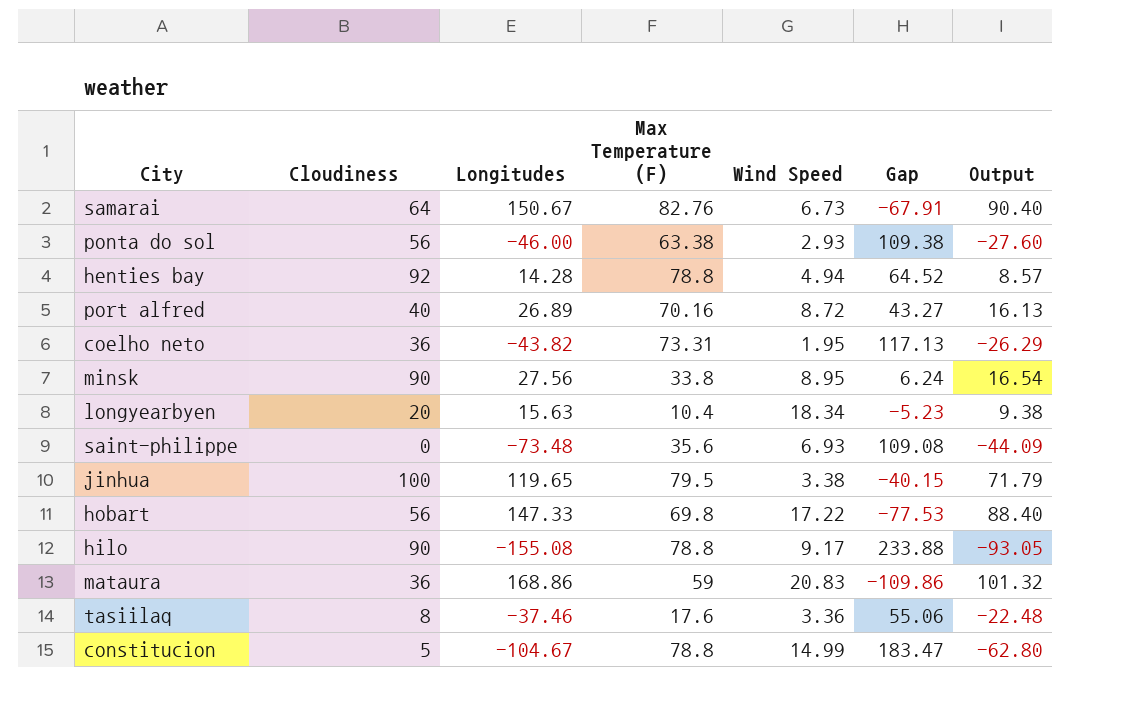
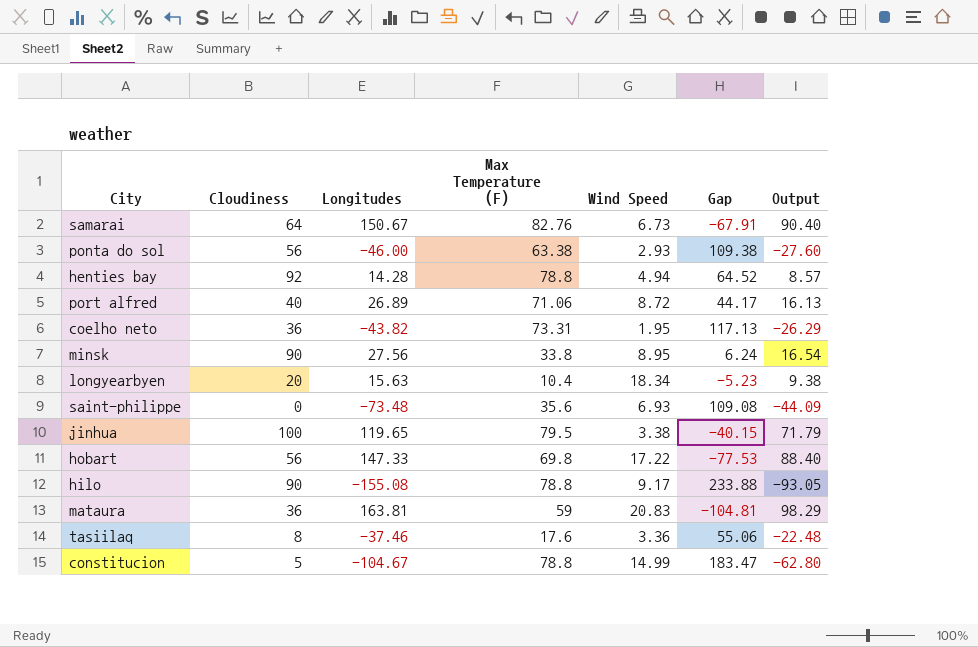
port alfred | Max Temperature (F): 70.16 -> 71.06
port alfred | Gap: 43.27 -> 44.17
mataura | Longitudes: 168.86 -> 163.81
mataura | Gap: -109.86 -> -104.81
mataura | Output: 101.32 -> 98.29

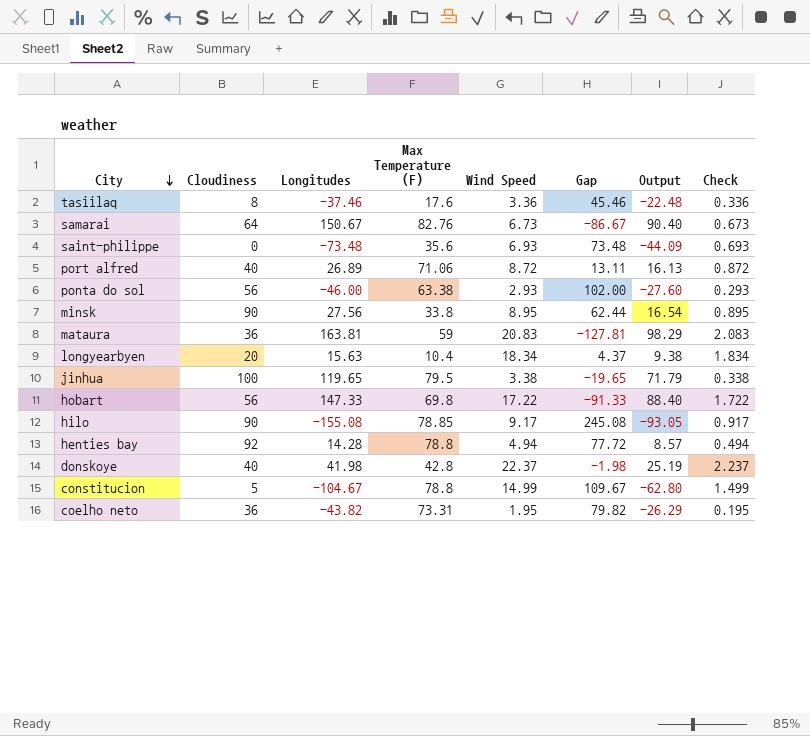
row order: none -> City descending
column Gap | formula: [Max Temperature (F)] - [Longitudes] -> [Cloudiness] - [Longitudes]
column Check | formula: none -> [Wind Speed] * 0.1
hilo | Max Temperature (F): 78.8 -> 78.85
row donskoye: none -> 40 | 41.98 | 42.8 | 22.37 | -1.98 | 25.19 | 2.237

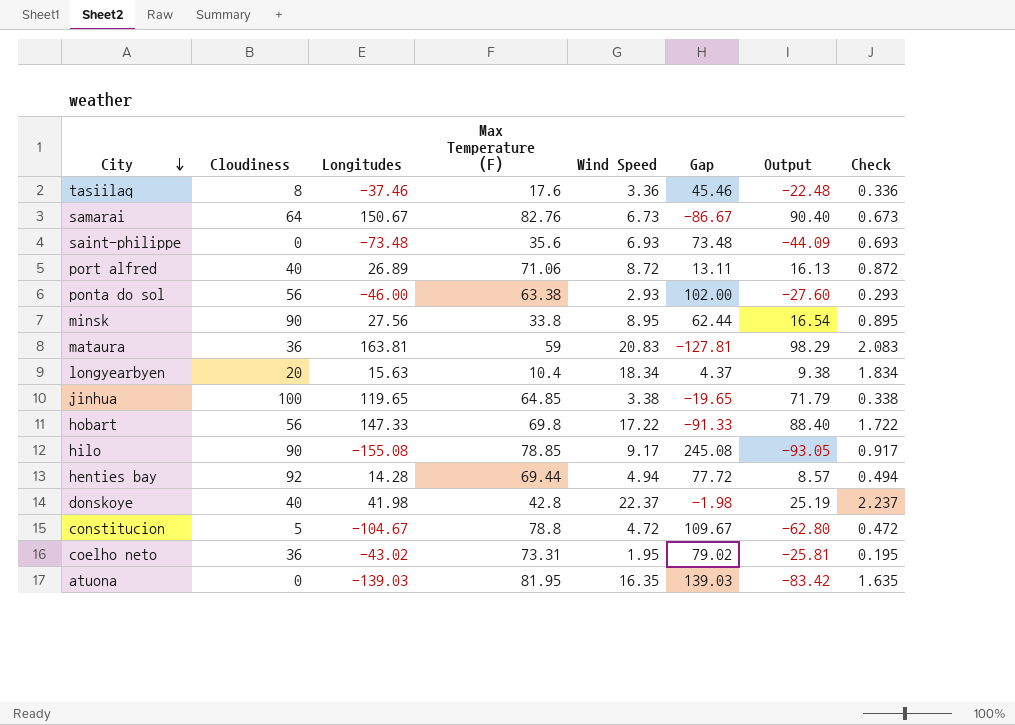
jinhua | Max Temperature (F): 79.5 -> 64.85
henties bay | Max Temperature (F): 78.8 -> 69.44
constitucion | Wind Speed: 14.99 -> 4.72
constitucion | Check: 1.499 -> 0.472
coelho neto | Longitudes: -43.82 -> -43.02
coelho neto | Gap: 79.82 -> 79.02
coelho neto | Output: -26.29 -> -25.81
row atuona: none -> 0 | -139.03 | 81.95 | 16.35 | 139.03 | -83.42 | 1.635

